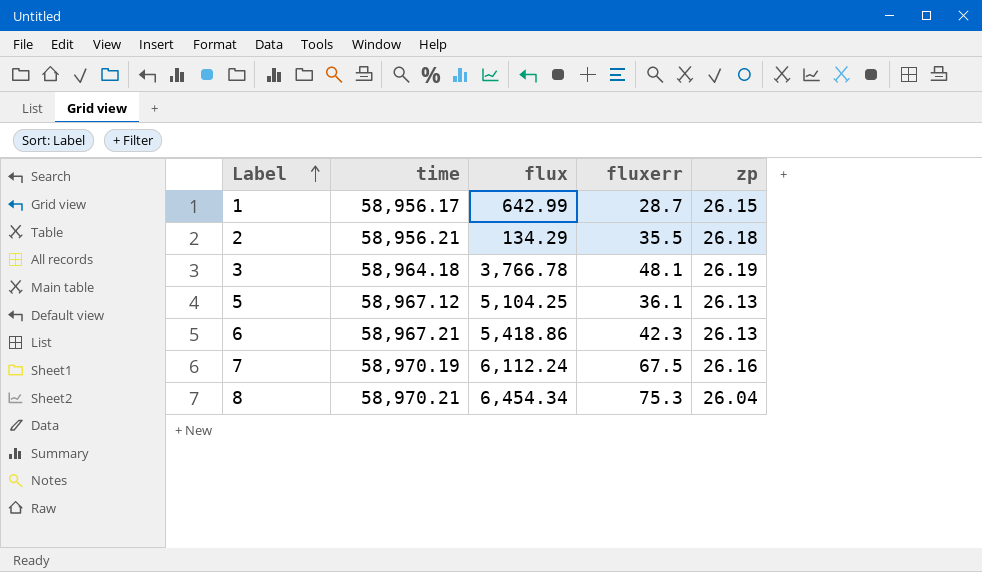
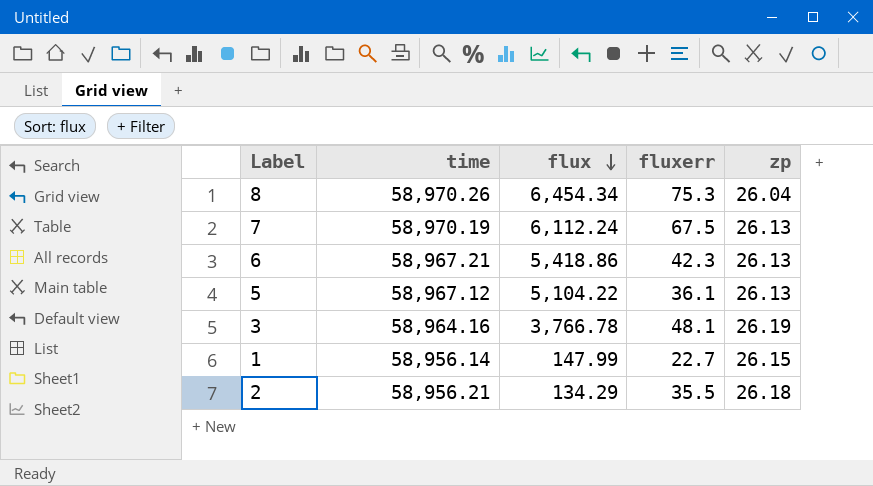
row order: Label ascending -> flux descending
8 | time: 58,970.21 -> 58,970.26
7 | zp: 26.16 -> 26.13
5 | flux: 5,104.25 -> 5,104.22
3 | time: 58,964.18 -> 58,964.16
1 | time: 58,956.17 -> 58,956.14
1 | flux: 642.99 -> 147.99
1 | fluxerr: 28.7 -> 22.7

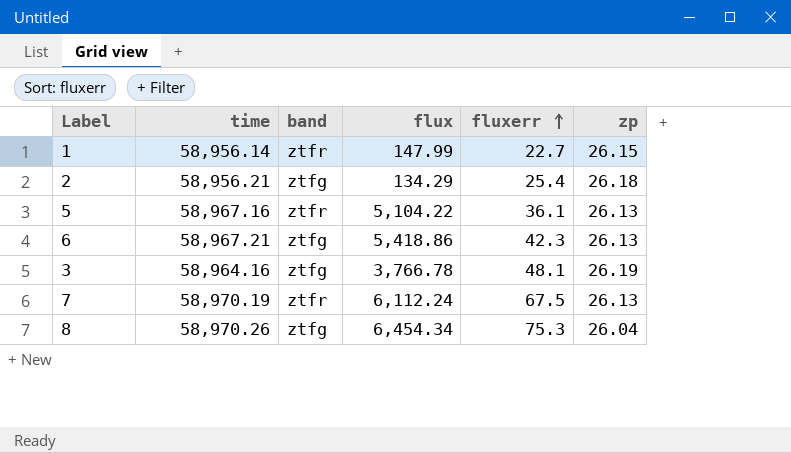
row order: flux descending -> fluxerr ascending
column band | position: none -> 3
2 | fluxerr: 35.5 -> 25.4
5 | time: 58,967.12 -> 58,967.16

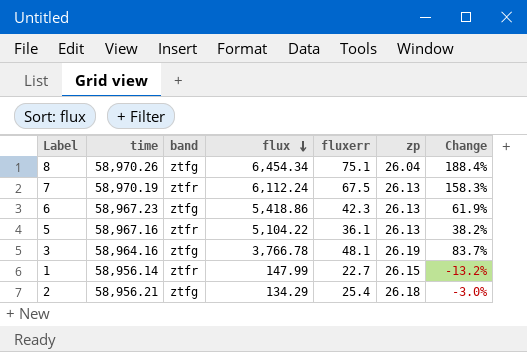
row order: fluxerr ascending -> flux descending
column Change | formula: none -> ([fluxerr] - [zp]) / [zp]
8 | fluxerr: 75.3 -> 75.1
6 | time: 58,967.21 -> 58,967.23

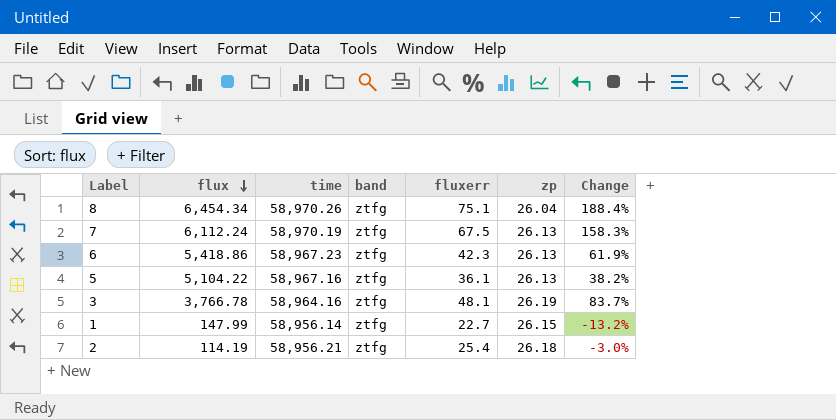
column flux | position: 4 -> 2
7 | band: ztfr -> ztfg
5 | band: ztfr -> ztfg
1 | band: ztfr -> ztfg
2 | flux: 134.29 -> 114.19

